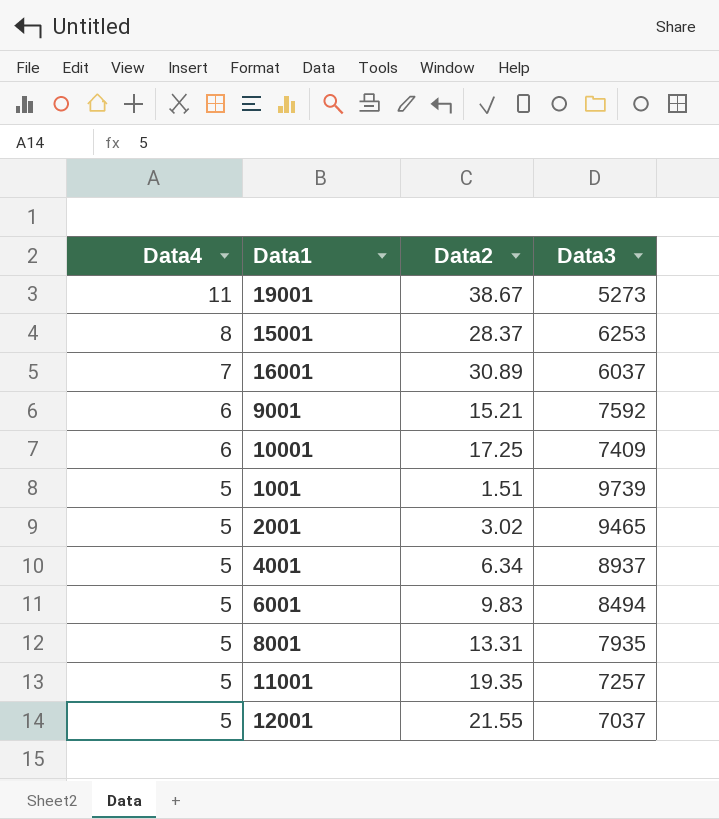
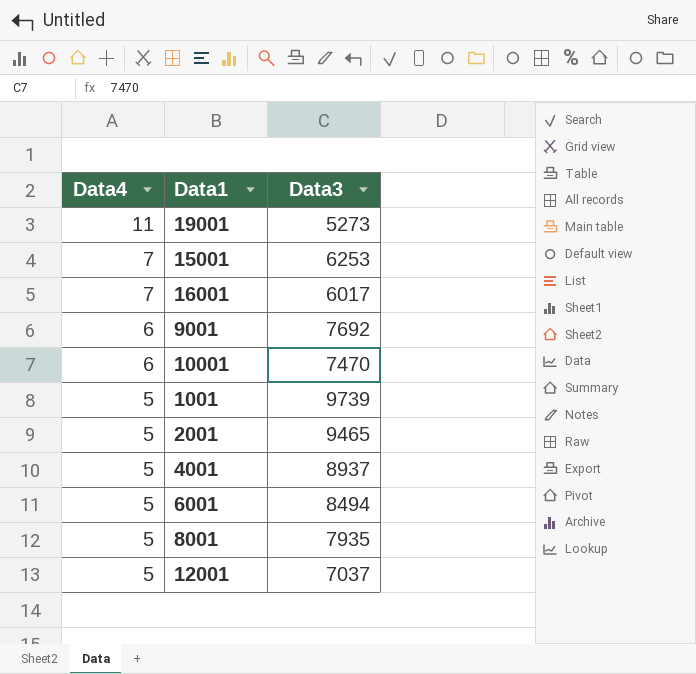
column Data2 | position: 3 -> none
row 11001: 5 | 19.35 | 7257 -> none
15001 | Data4: 8 -> 7
16001 | Data3: 6037 -> 6017
9001 | Data3: 7592 -> 7692
10001 | Data3: 7409 -> 7470

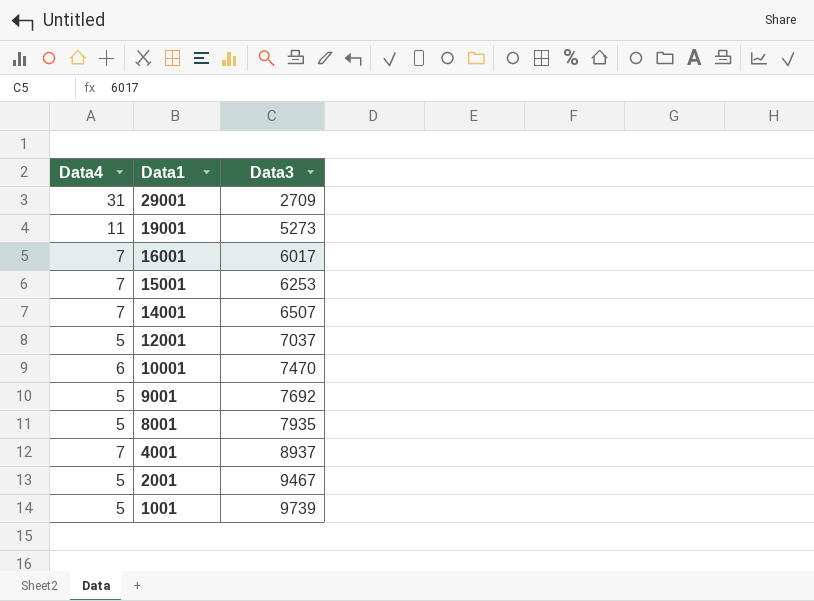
row order: Data4 descending -> Data1 descending
row 6001: 5 | 8494 -> none
row 29001: none -> 31 | 2709
row 14001: none -> 7 | 6507
9001 | Data4: 6 -> 5
4001 | Data4: 5 -> 7
2001 | Data3: 9465 -> 9467

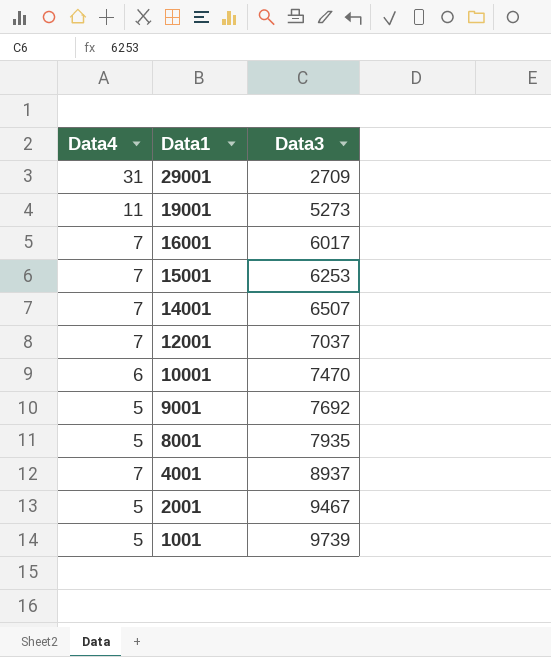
12001 | Data4: 5 -> 7

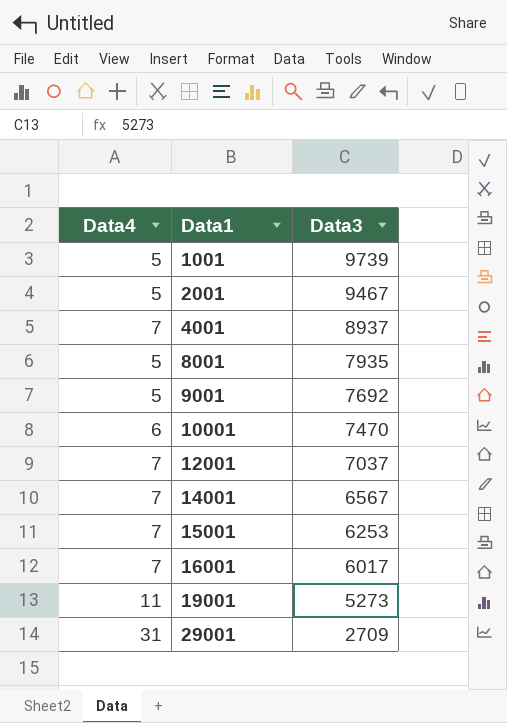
row order: Data1 descending -> Data1 ascending
14001 | Data3: 6507 -> 6567

